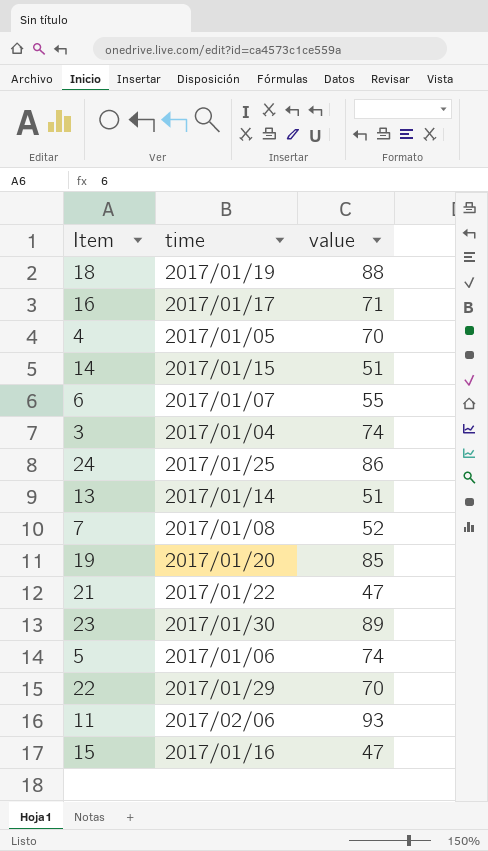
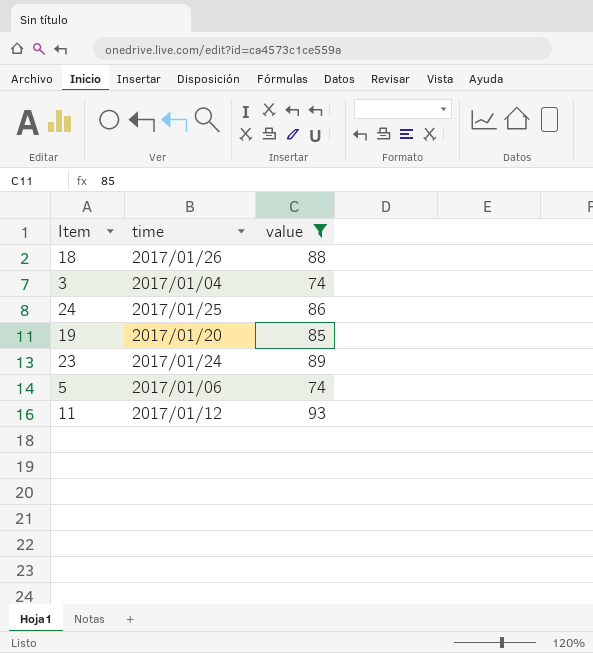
filter: none -> value >= 74
18 | time: 2017/01/19 -> 2017/01/26
23 | time: 2017/01/30 -> 2017/01/24
11 | time: 2017/02/06 -> 2017/01/12

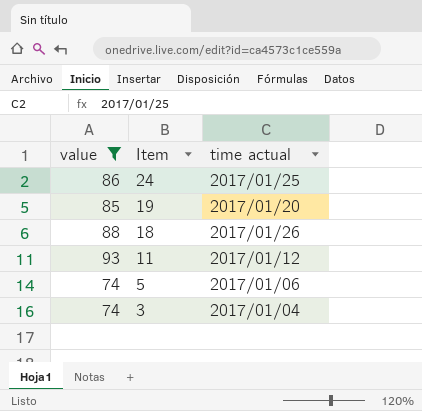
row order: none -> Item descending
column value | position: 3 -> 1
column name: time -> time actual
row 23: 2017/01/24 | 89 -> none

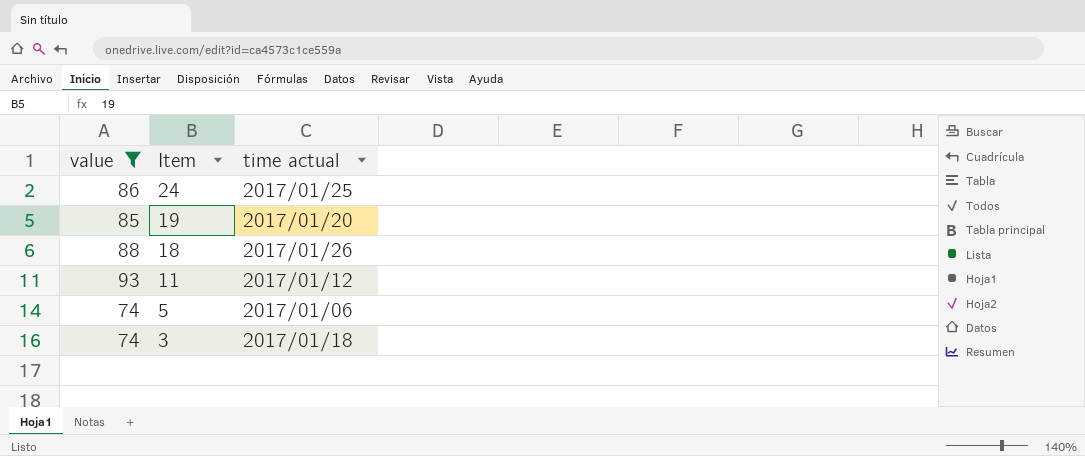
3 | time actual: 2017/01/04 -> 2017/01/18

